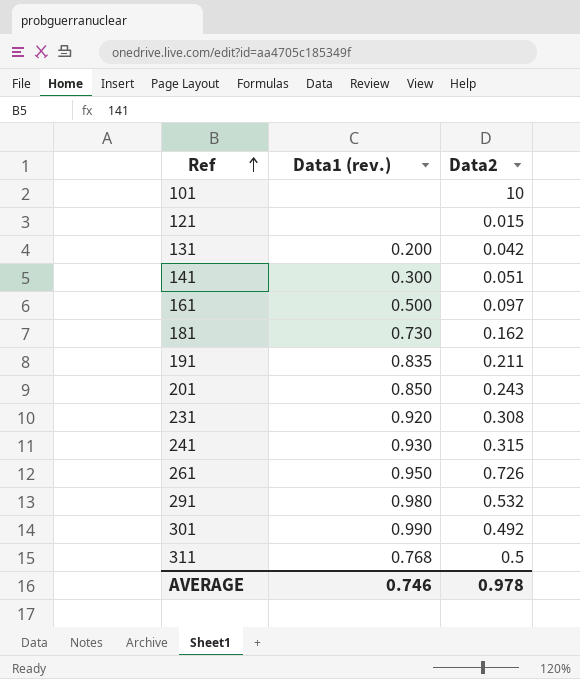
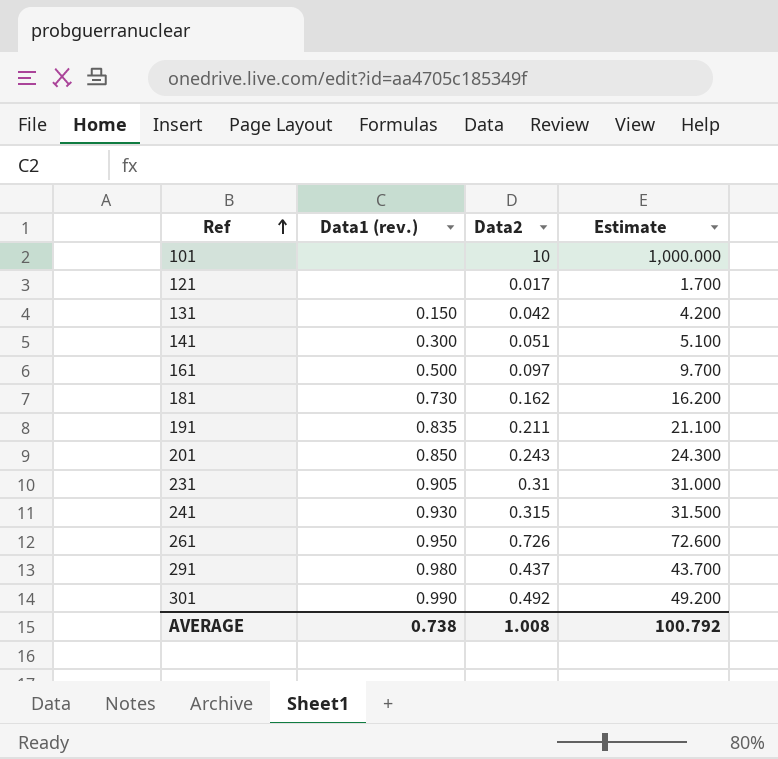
column Estimate | formula: none -> [Data2] * 100
row 311: 0.768 | 0.5 -> none
121 | Data2: 0.015 -> 0.017
131 | Data1 (rev.): 0.200 -> 0.150
231 | Data1 (rev.): 0.920 -> 0.905
231 | Data2: 0.308 -> 0.31
291 | Data2: 0.532 -> 0.437
AVERAGE | Data1 (rev.): 0.746 -> 0.738
AVERAGE | Data2: 0.978 -> 1.008

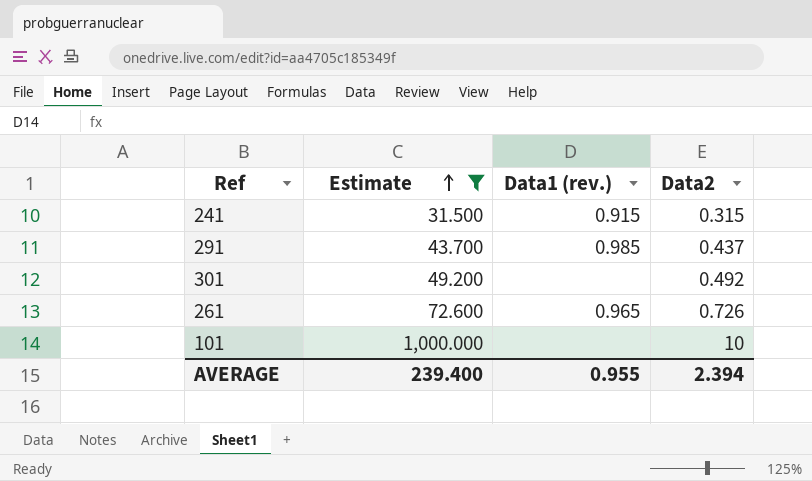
filter: none -> Estimate >= 31.500
row order: Ref ascending -> Estimate ascending
column Estimate | position: 4 -> 2
241 | Data1 (rev.): 0.930 -> 0.915
291 | Data1 (rev.): 0.980 -> 0.985
301 | Data1 (rev.): 0.990 -> none
261 | Data1 (rev.): 0.950 -> 0.965
AVERAGE | Estimate: 100.792 -> 239.400
AVERAGE | Data1 (rev.): 0.738 -> 0.955
AVERAGE | Data2: 1.008 -> 2.394

